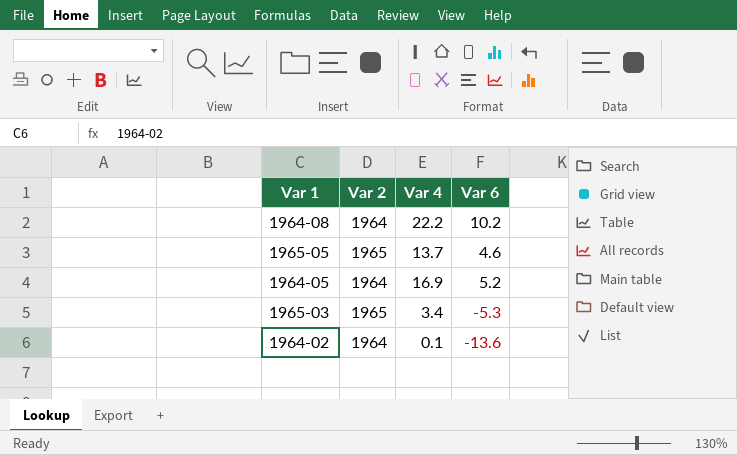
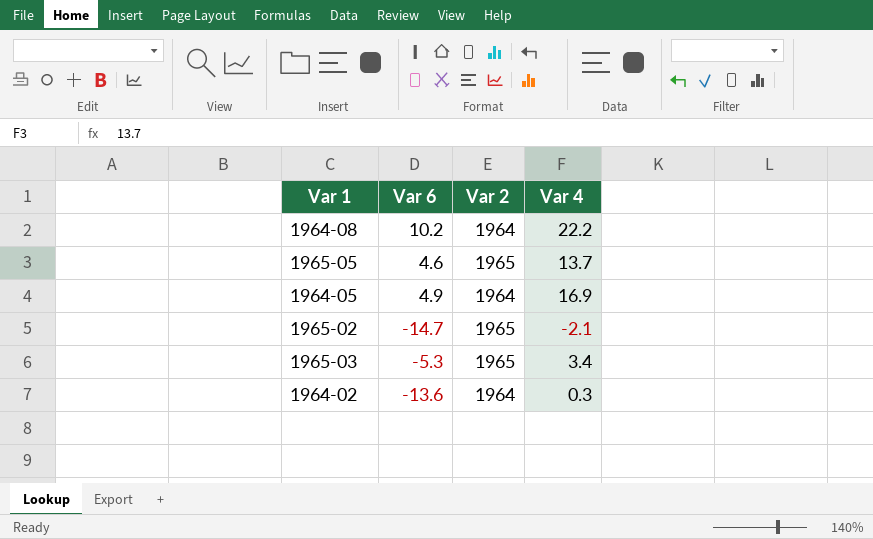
column Var 6 | position: 4 -> 2
1964-05 | Var 6: 5.2 -> 4.9
row 1965-02: none -> -14.7 | 1965 | -2.1
1964-02 | Var 4: 0.1 -> 0.3

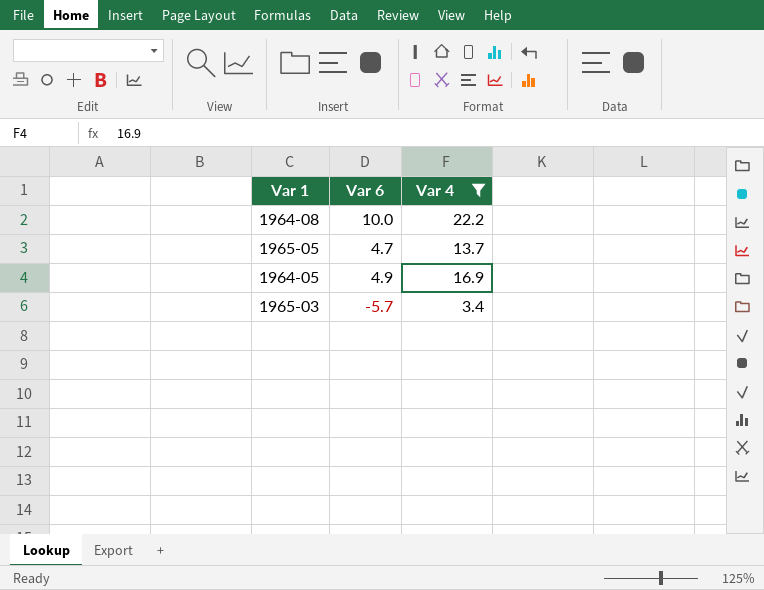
filter: none -> Var 4 >= 3.4
column Var 2 | position: 3 -> none
1964-08 | Var 6: 10.2 -> 10.0
1965-05 | Var 6: 4.6 -> 4.7
1965-03 | Var 6: -5.3 -> -5.7

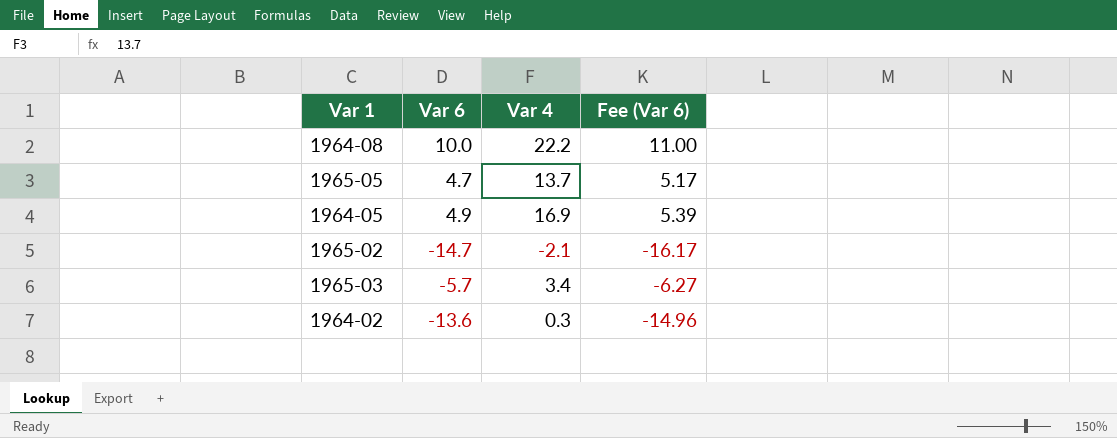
filter: Var 4 >= 3.4 -> none
column Fee (Var 6) | formula: none -> [Var 6] * 1.1

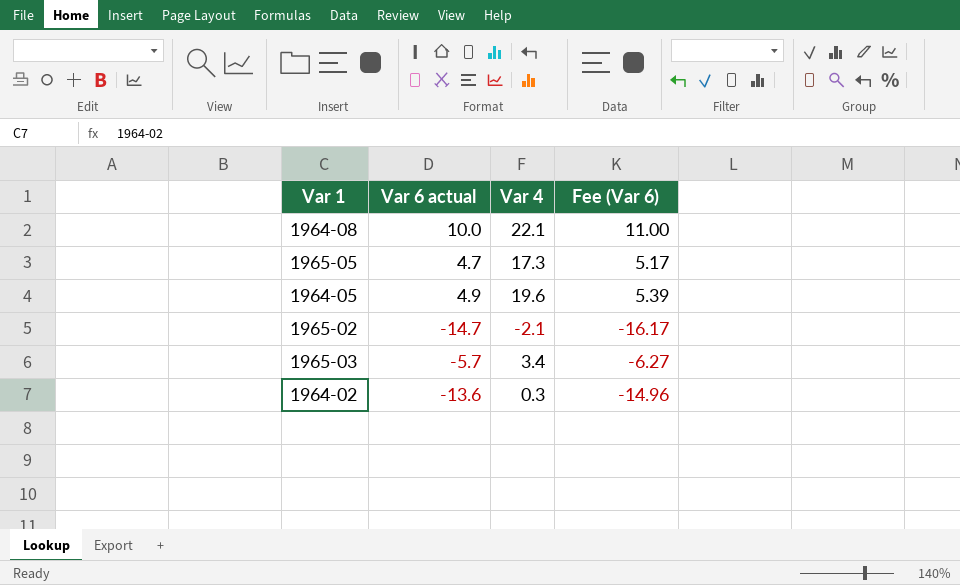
column name: Var 6 -> Var 6 actual
1964-08 | Var 4: 22.2 -> 22.1
1965-05 | Var 4: 13.7 -> 17.3
1964-05 | Var 4: 16.9 -> 19.6

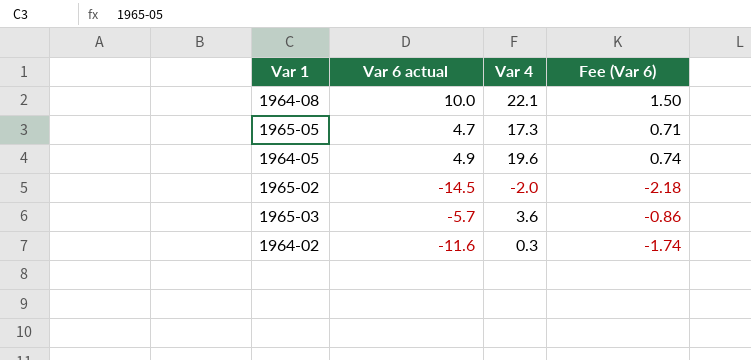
column Fee (Var 6) | formula: [Var 6 actual] * 1.1 -> [Var 6 actual] * 0.15
1965-02 | Var 6 actual: -14.7 -> -14.5
1965-02 | Var 4: -2.1 -> -2.0
1965-03 | Var 4: 3.4 -> 3.6
1964-02 | Var 6 actual: -13.6 -> -11.6

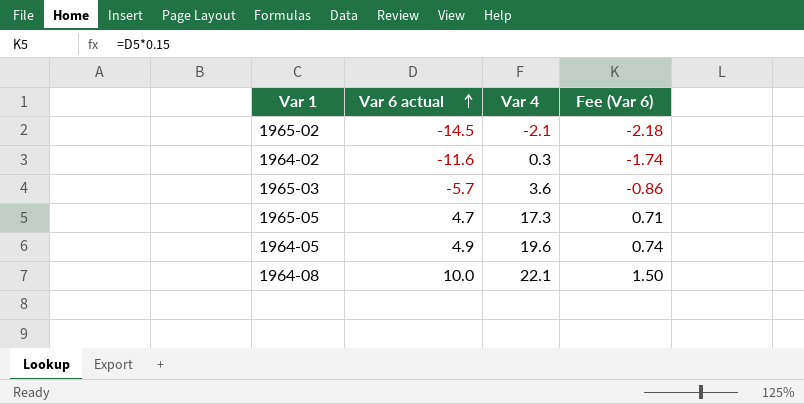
row order: none -> Var 6 actual ascending
1965-02 | Var 4: -2.0 -> -2.1

